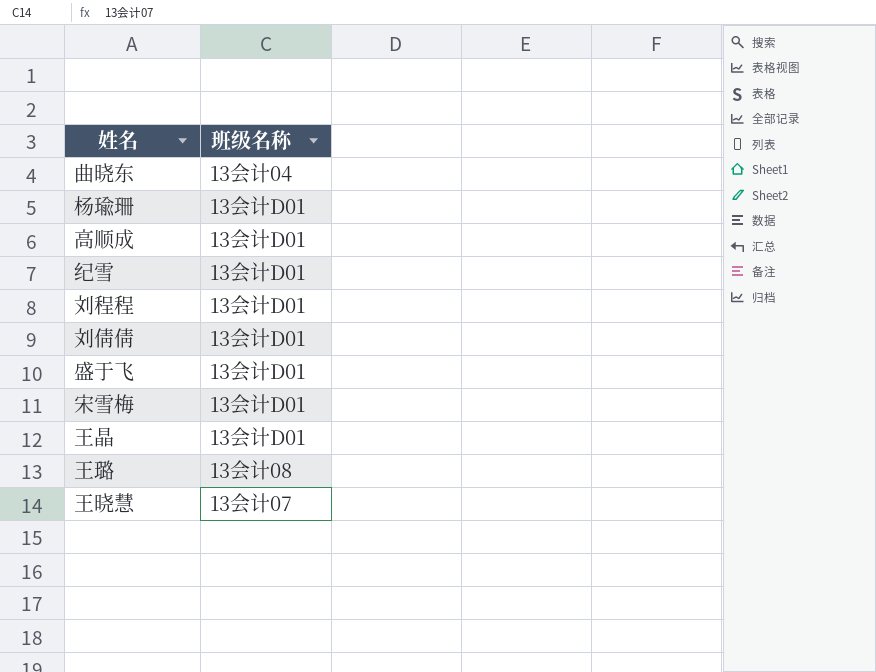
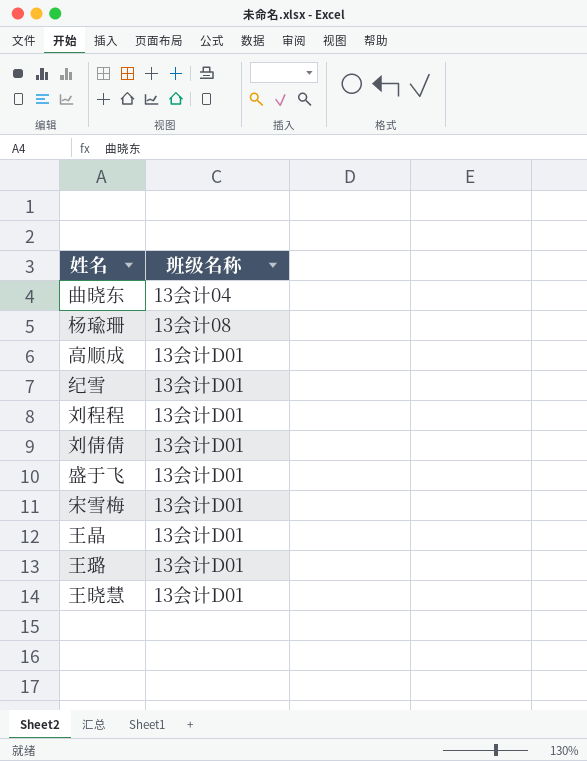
杨瑜珊 | 班级名称: 13会计D01 -> 13会计08
王璐 | 班级名称: 13会计08 -> 13会计D01
王晓慧 | 班级名称: 13会计07 -> 13会计D01

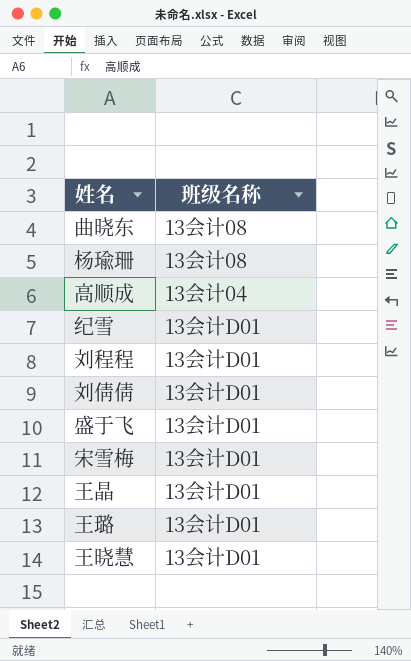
曲晓东 | 班级名称: 13会计04 -> 13会计08
高顺成 | 班级名称: 13会计D01 -> 13会计04

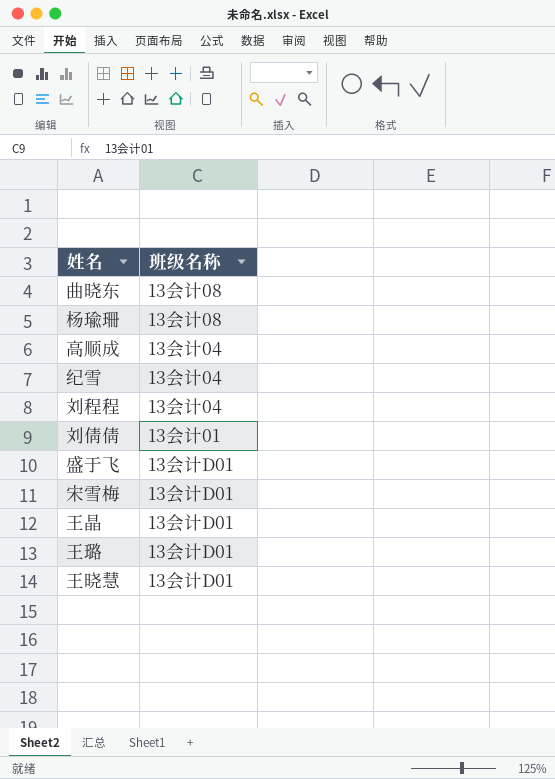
纪雪 | 班级名称: 13会计D01 -> 13会计04
刘程程 | 班级名称: 13会计D01 -> 13会计04
刘倩倩 | 班级名称: 13会计D01 -> 13会计01

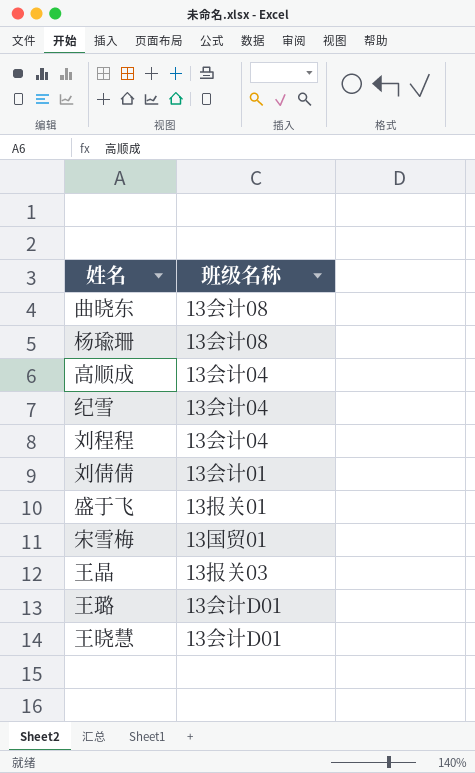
盛于飞 | 班级名称: 13会计D01 -> 13报关01
宋雪梅 | 班级名称: 13会计D01 -> 13国贸01
王晶 | 班级名称: 13会计D01 -> 13报关03

